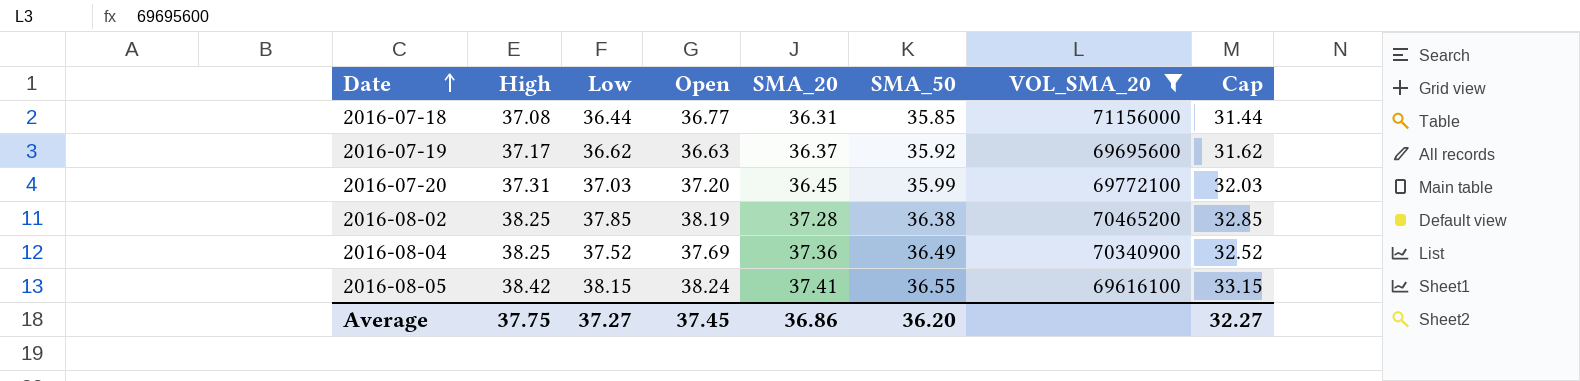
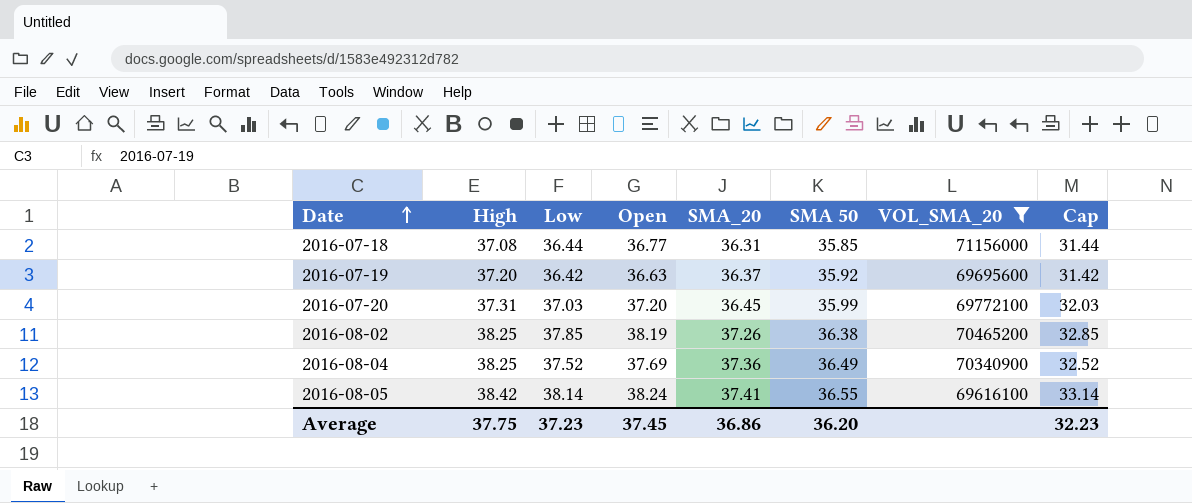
column name: SMA_50 -> SMA 50
2016-07-19 | High: 37.17 -> 37.20
2016-07-19 | Low: 36.62 -> 36.42
2016-07-19 | Cap: 31.62 -> 31.42
2016-08-02 | SMA_20: 37.28 -> 37.26
2016-08-05 | Low: 38.15 -> 38.14
2016-08-05 | Cap: 33.15 -> 33.14
Average | Low: 37.27 -> 37.23
Average | Cap: 32.27 -> 32.23

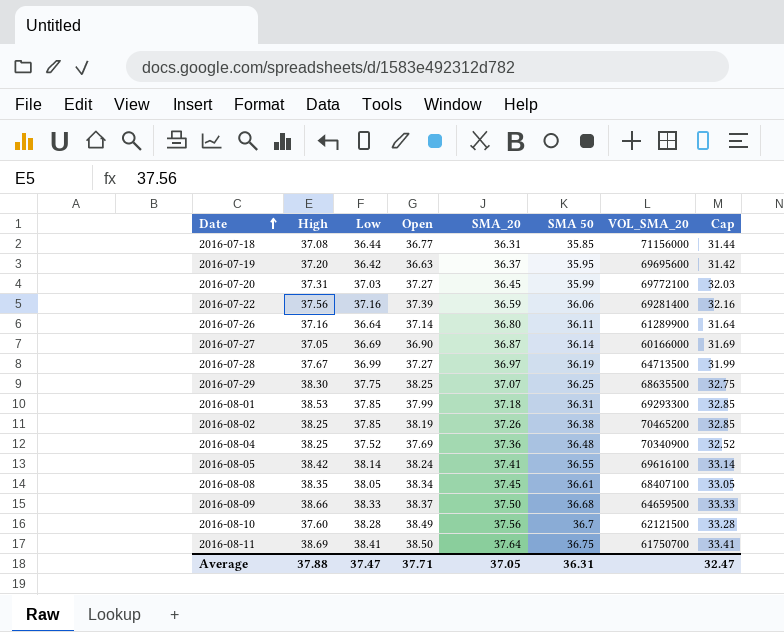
filter: VOL_SMA_20 >= 69616100 -> none
2016-07-19 | SMA 50: 35.92 -> 35.95
2016-07-20 | Open: 37.20 -> 37.27
2016-08-04 | SMA 50: 36.49 -> 36.48
Average | High: 37.75 -> 37.88
Average | Low: 37.23 -> 37.47
Average | Open: 37.45 -> 37.71
Average | SMA_20: 36.86 -> 37.05
Average | SMA 50: 36.20 -> 36.31
Average | Cap: 32.23 -> 32.47

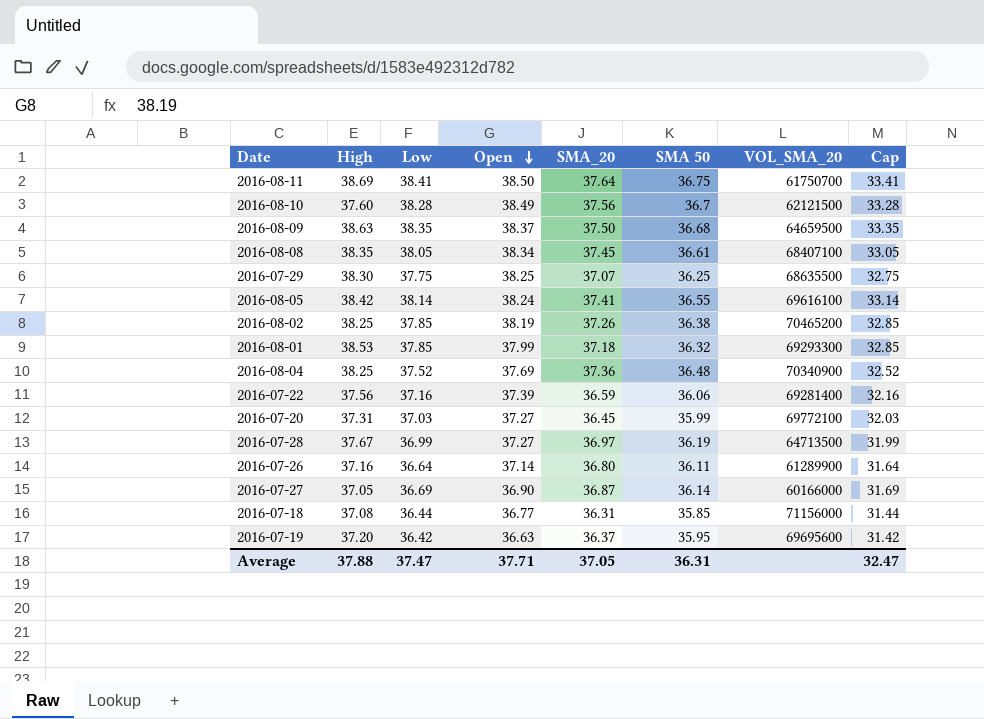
row order: Date ascending -> Open descending
2016-08-09 | High: 38.66 -> 38.63
2016-08-09 | Low: 38.33 -> 38.35
2016-08-09 | Cap: 33.33 -> 33.35
2016-08-01 | SMA 50: 36.31 -> 36.32

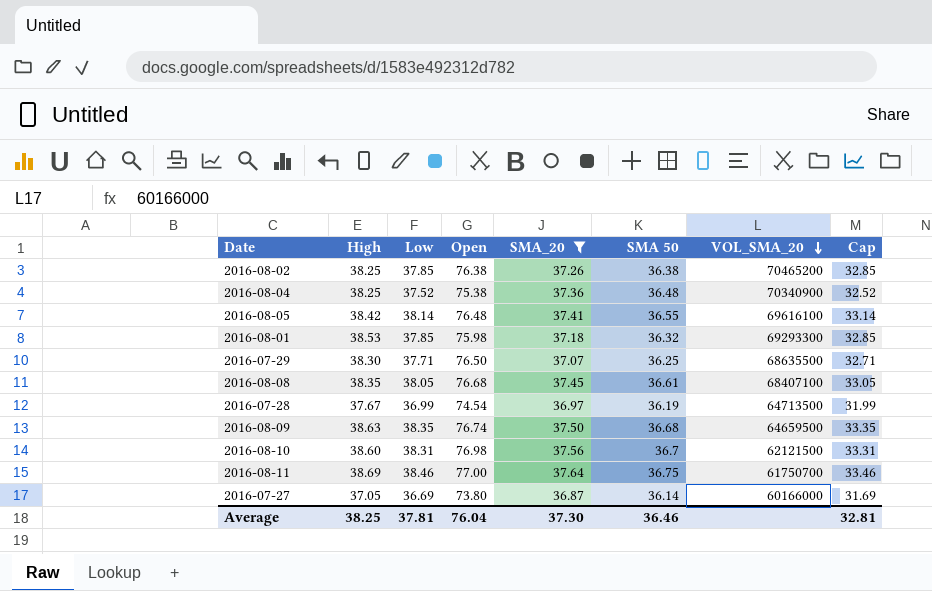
filter: none -> SMA_20 >= 36.87
row order: Open descending -> VOL_SMA_20 descending
2016-08-02 | Open: 38.19 -> 76.38
2016-08-04 | Open: 37.69 -> 75.38
2016-08-05 | Open: 38.24 -> 76.48
2016-08-01 | Open: 37.99 -> 75.98
2016-07-29 | Low: 37.75 -> 37.71
2016-07-29 | Open: 38.25 -> 76.50
2016-07-29 | Cap: 32.75 -> 32.71
2016-08-08 | Open: 38.34 -> 76.68
2016-07-28 | Open: 37.27 -> 74.54
2016-08-09 | Open: 38.37 -> 76.74
2016-08-10 | High: 37.60 -> 38.60
2016-08-10 | Low: 38.28 -> 38.31
2016-08-10 | Open: 38.49 -> 76.98
2016-08-10 | Cap: 33.28 -> 33.31
2016-08-11 | Low: 38.41 -> 38.46
2016-08-11 | Open: 38.50 -> 77.00
2016-08-11 | Cap: 33.41 -> 33.46
2016-07-27 | Open: 36.90 -> 73.80
Average | High: 37.88 -> 38.25
Average | Low: 37.47 -> 37.81
Average | Open: 37.71 -> 76.04
Average | SMA_20: 37.05 -> 37.30
Average | SMA 50: 36.31 -> 36.46
Average | Cap: 32.47 -> 32.81

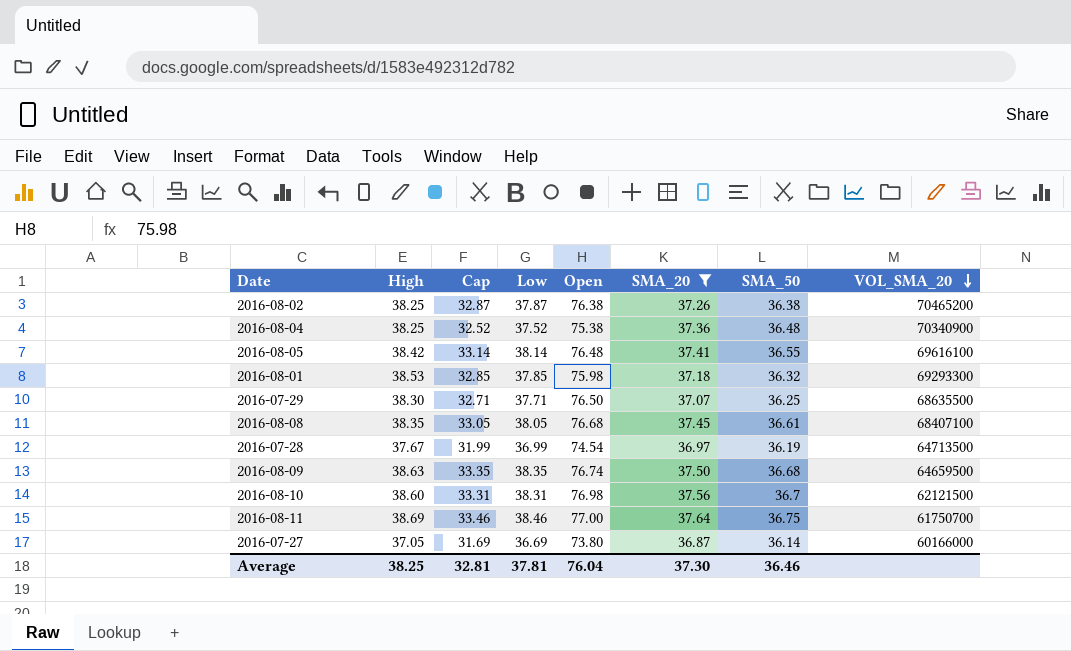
column Cap | position: 8 -> 3
column name: SMA 50 -> SMA_50
2016-08-02 | Cap: 32.85 -> 32.87
2016-08-02 | Low: 37.85 -> 37.87

